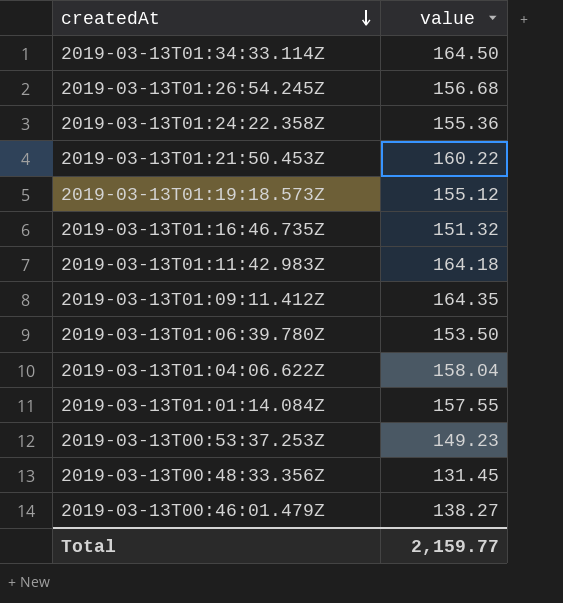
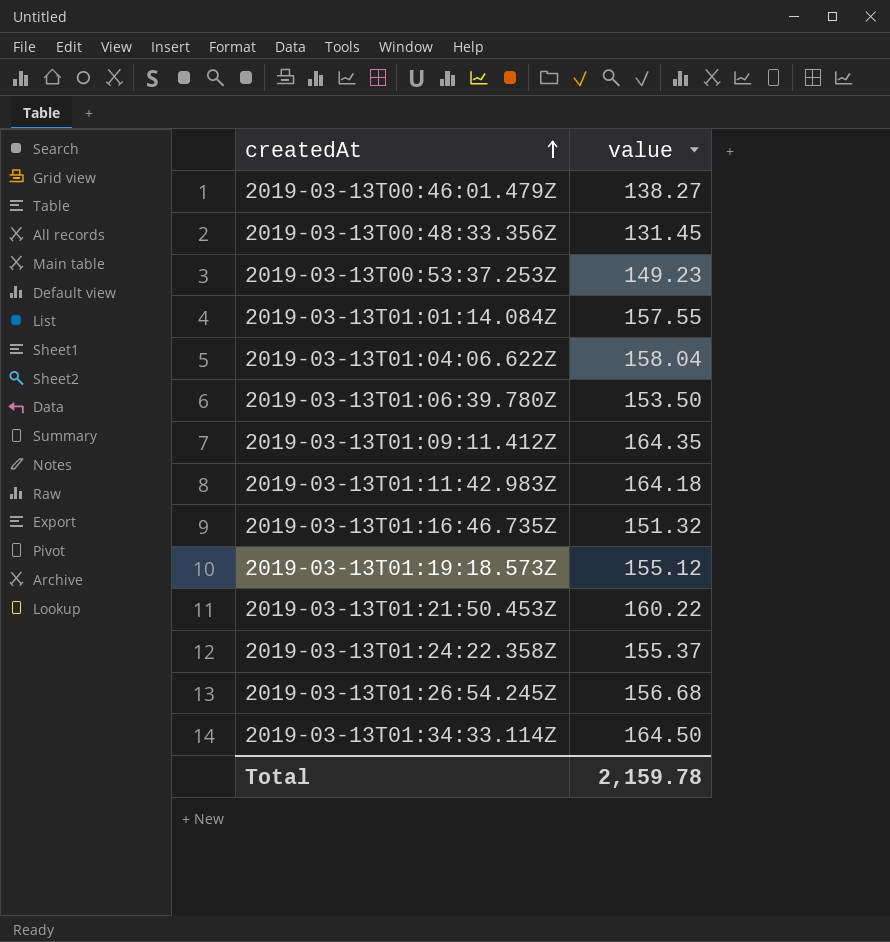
row order: createdAt descending -> createdAt ascending
2019-03-13T01:24:22.358Z | value: 155.36 -> 155.37
Total | value: 2,159.77 -> 2,159.78

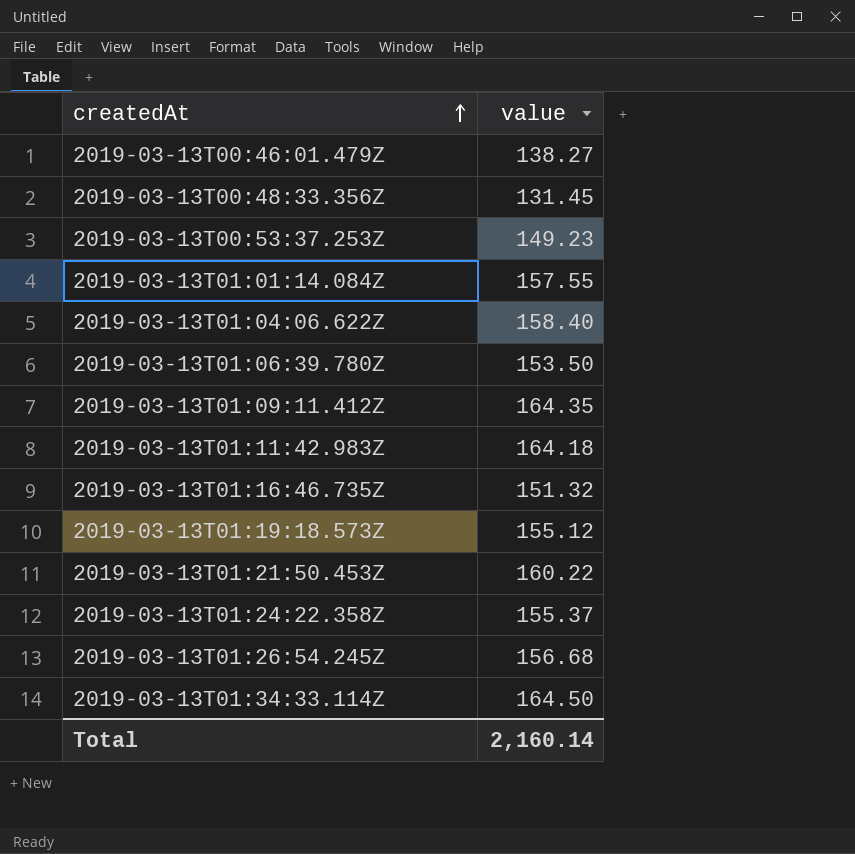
2019-03-13T01:04:06.622Z | value: 158.04 -> 158.40
Total | value: 2,159.78 -> 2,160.14

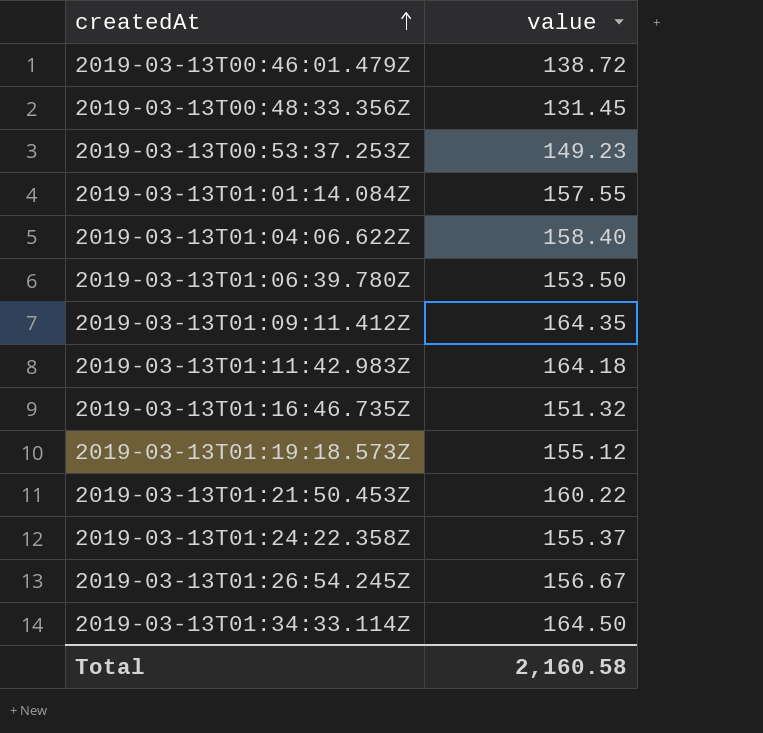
2019-03-13T00:46:01.479Z | value: 138.27 -> 138.72
2019-03-13T01:26:54.245Z | value: 156.68 -> 156.67
Total | value: 2,160.14 -> 2,160.58

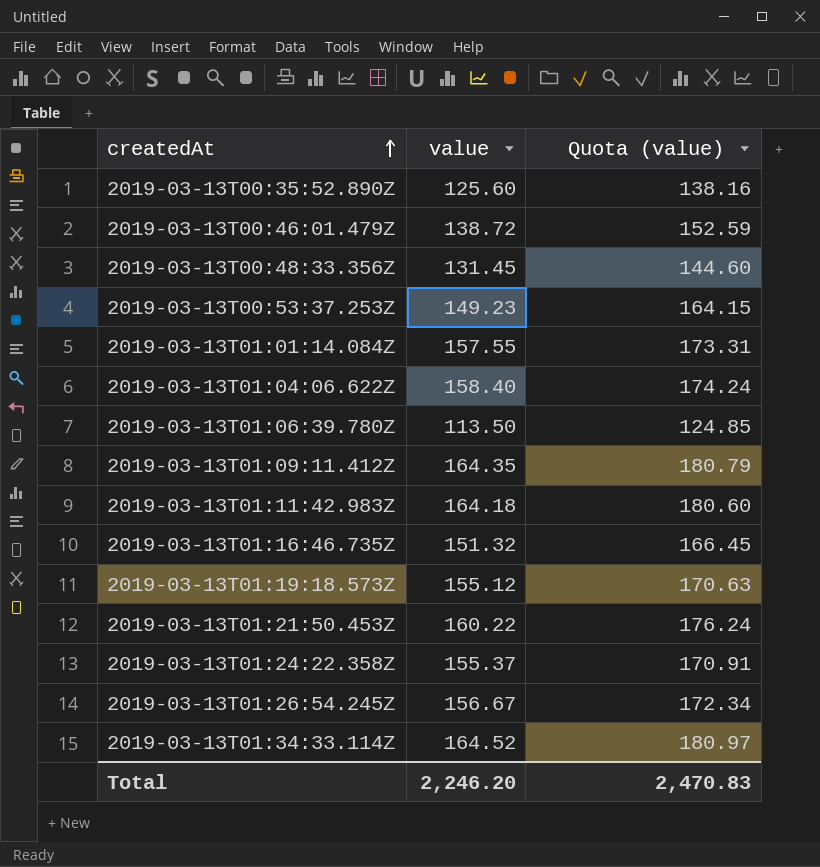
column Quota (value) | formula: none -> [value] * 1.1
row 2019-03-13T00:35:52.890Z: none -> 125.60 | 138.16
2019-03-13T01:06:39.780Z | value: 153.50 -> 113.50
2019-03-13T01:34:33.114Z | value: 164.50 -> 164.52
Total | value: 2,160.58 -> 2,246.20

